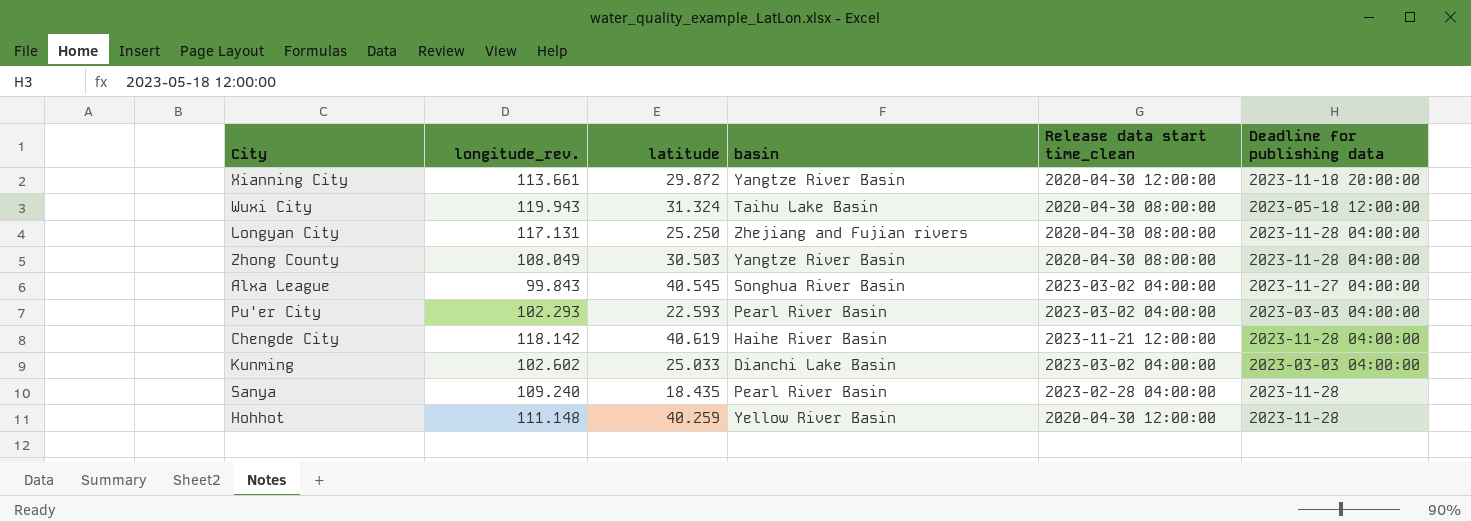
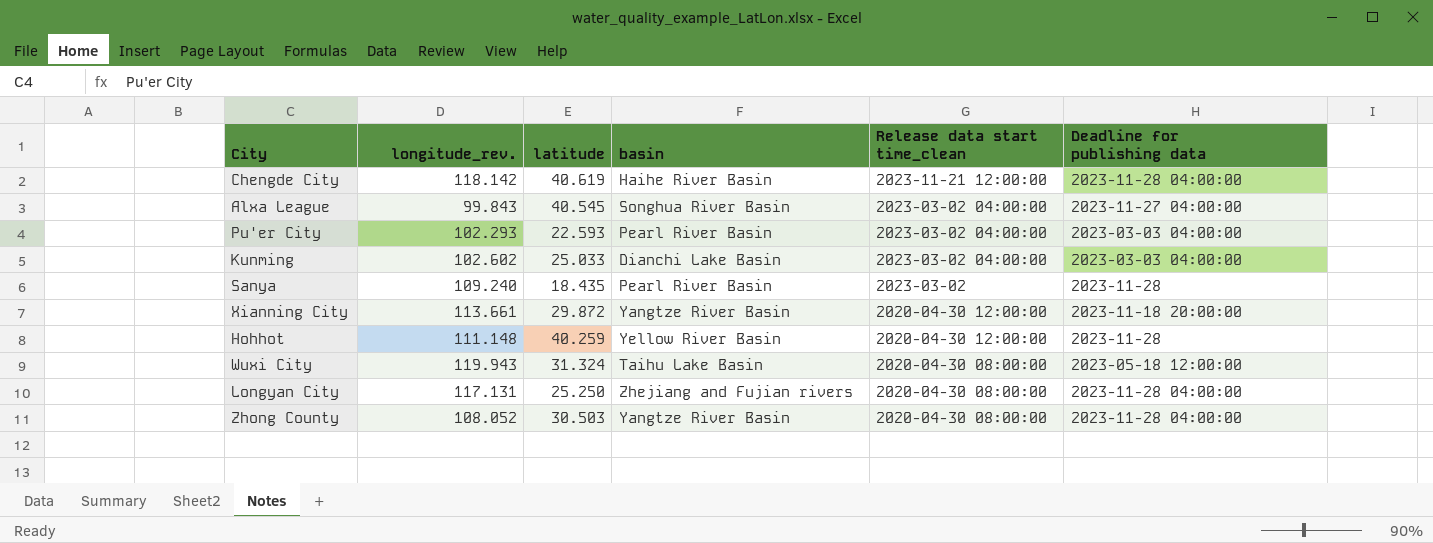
row order: none -> Release data start time_clean descending
Sanya | Release data start time_clean: 2023-02-28 04:00:00 -> 2023-03-02
Zhong County | longitude_rev.: 108.049 -> 108.052

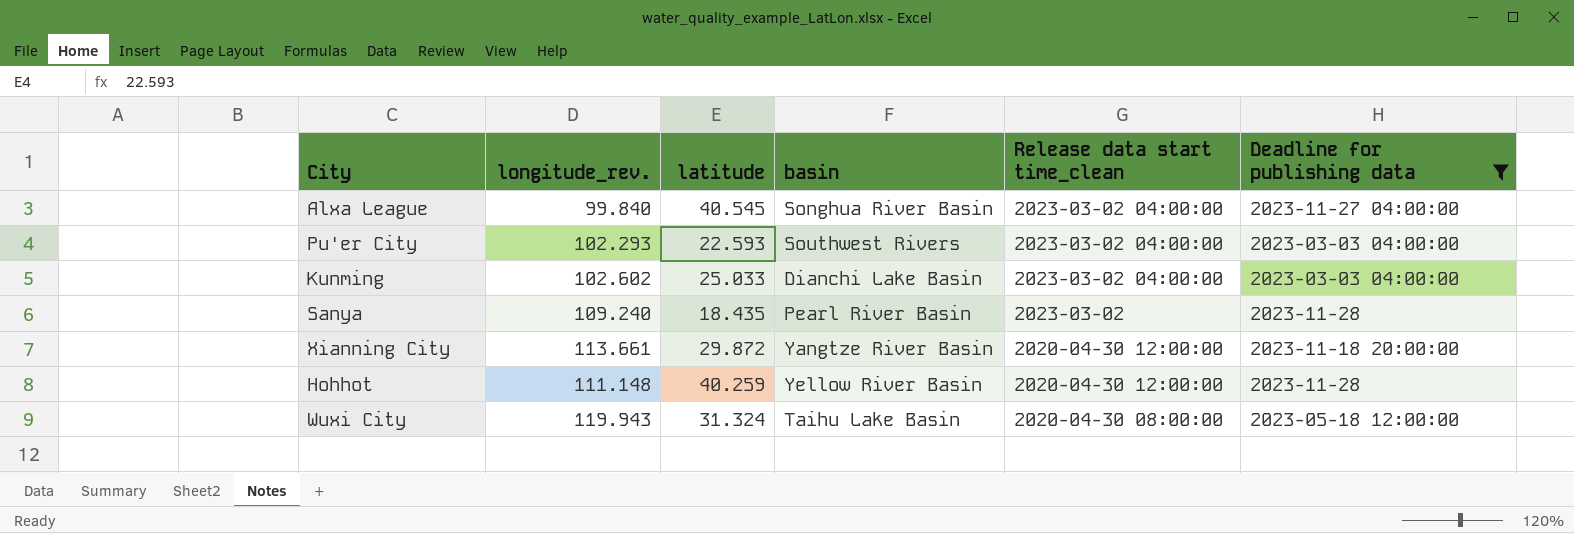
filter: none -> Deadline for publishing data != 2023-11-28 04:00:00
Alxa League | longitude_rev.: 99.843 -> 99.840
Pu'er City | basin: Pearl River Basin -> Southwest Rivers

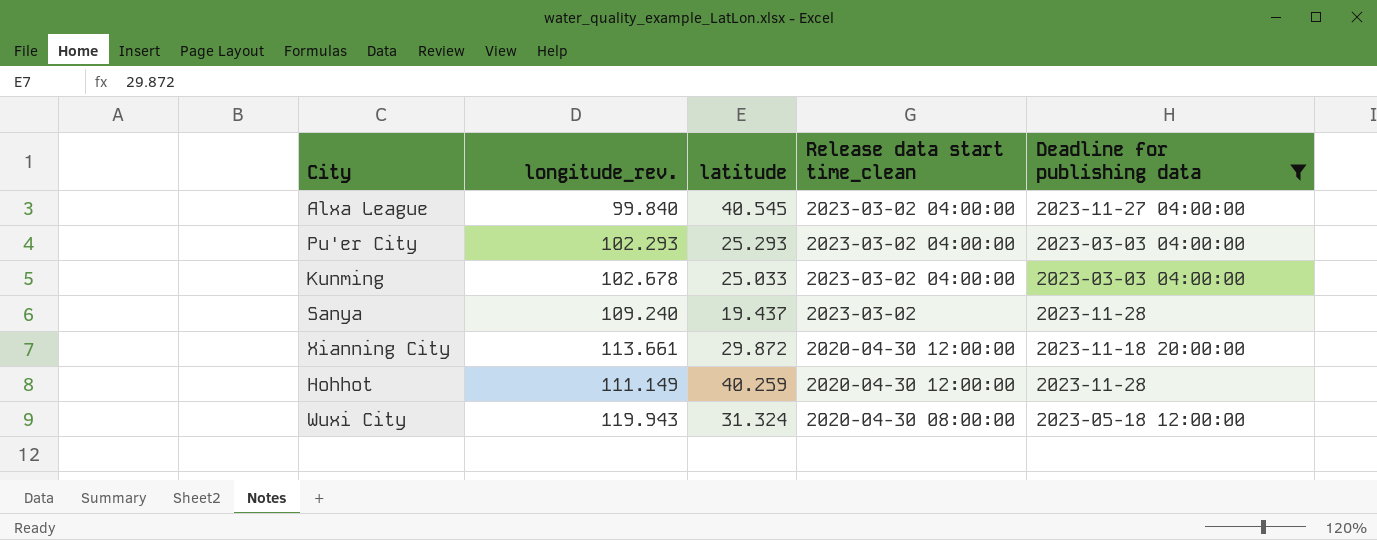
column basin | position: 4 -> none
Pu'er City | latitude: 22.593 -> 25.293
Kunming | longitude_rev.: 102.602 -> 102.678
Sanya | latitude: 18.435 -> 19.437
Hohhot | longitude_rev.: 111.148 -> 111.149

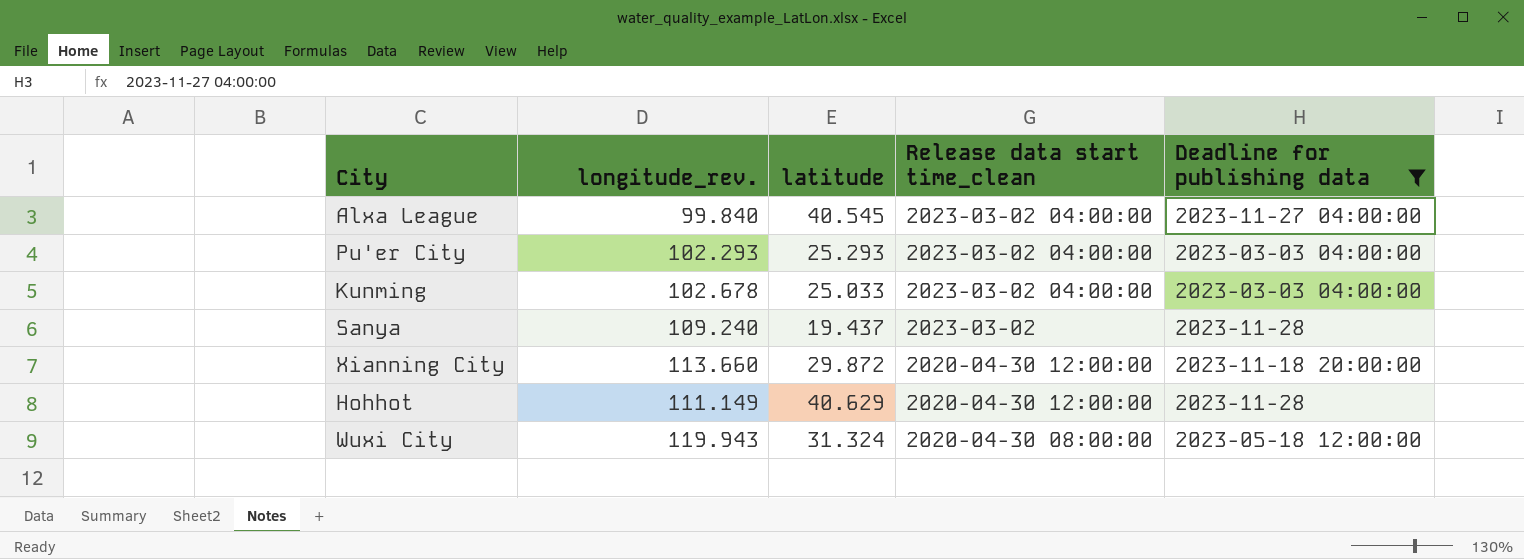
Xianning City | longitude_rev.: 113.661 -> 113.660
Hohhot | latitude: 40.259 -> 40.629

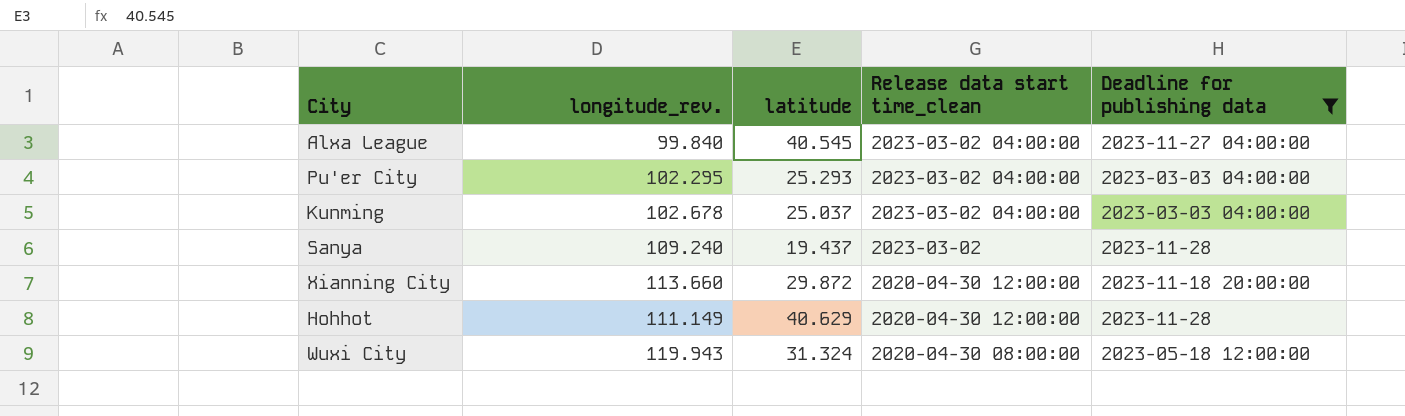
Pu'er City | longitude_rev.: 102.293 -> 102.295
Kunming | latitude: 25.033 -> 25.037

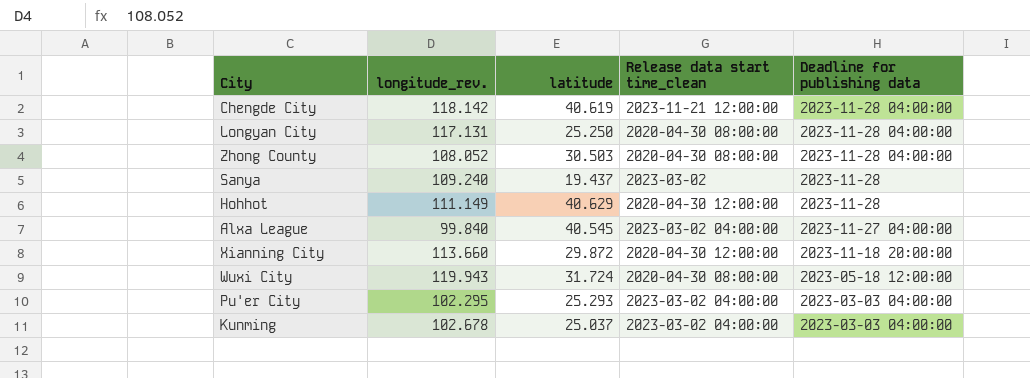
filter: Deadline for publishing data != 2023-11-28 04:00:00 -> none
row order: Release data start time_clean descending -> Deadline for publishing data descending
Wuxi City | latitude: 31.324 -> 31.724

